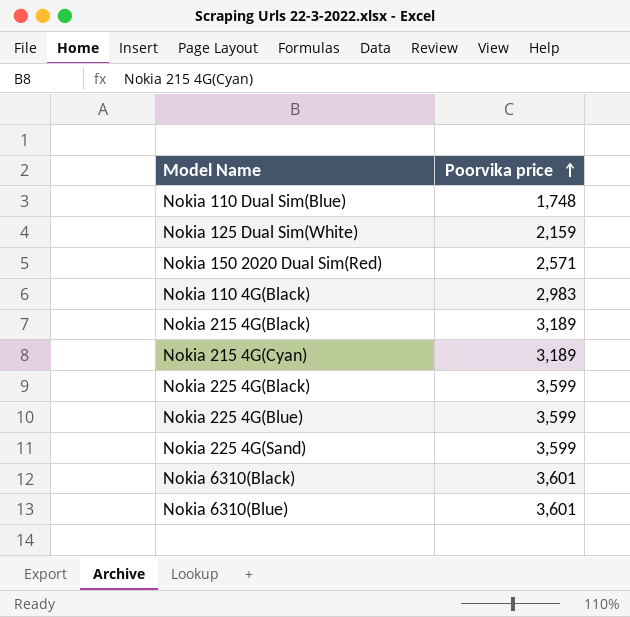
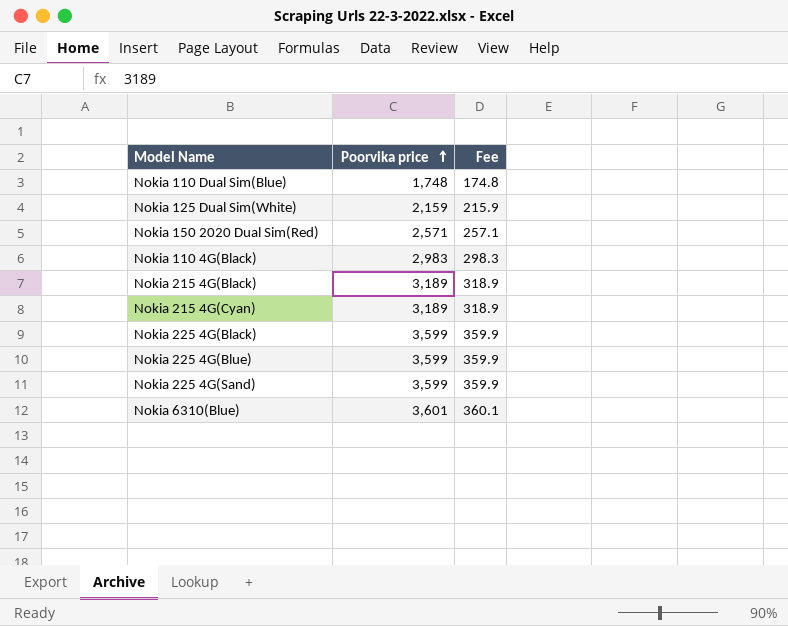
column Fee | formula: none -> [Poorvika price] * 0.1
row Nokia 6310(Black): 3,601 -> none

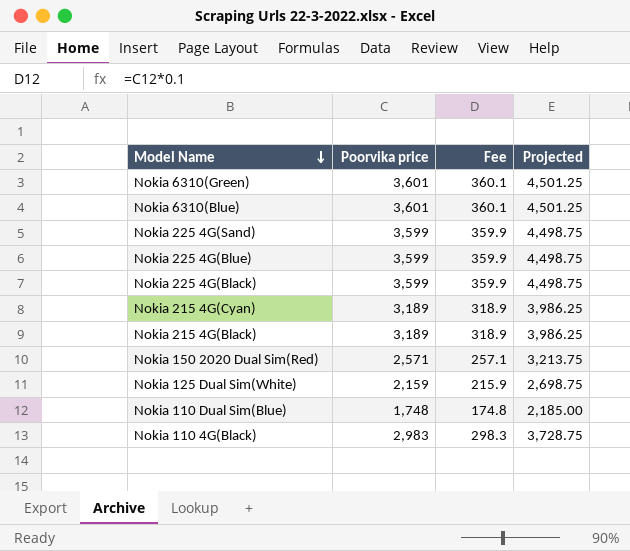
row order: Poorvika price ascending -> Model Name descending
column Projected | formula: none -> [Poorvika price] * 1.25
row Nokia 6310(Green): none -> 3,601 | 360.1 | 4,501.25

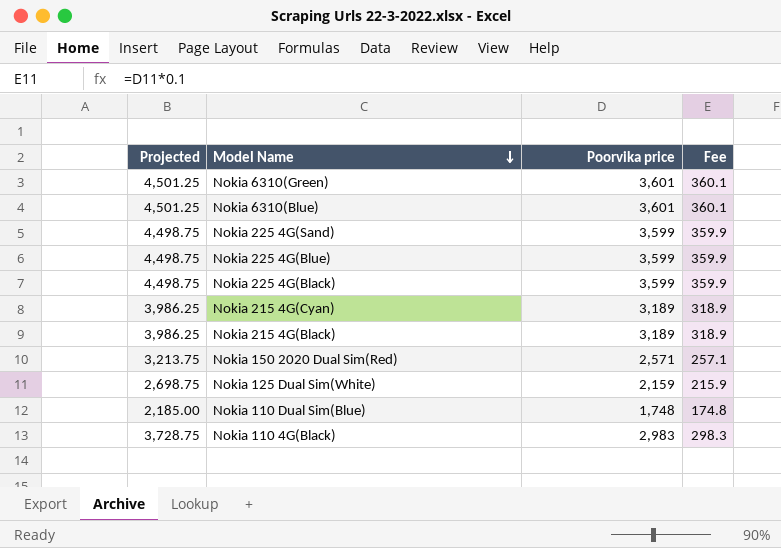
column Projected | position: 4 -> 1

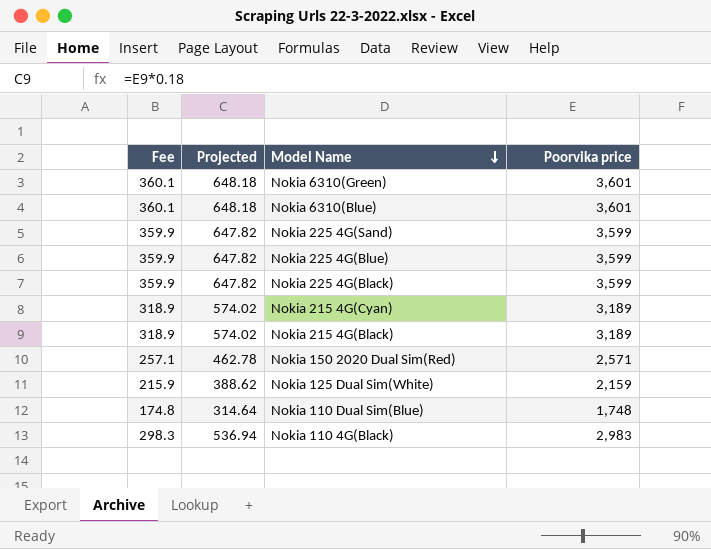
column Fee | position: 4 -> 1
column Projected | formula: [Poorvika price] * 1.25 -> [Poorvika price] * 0.18

